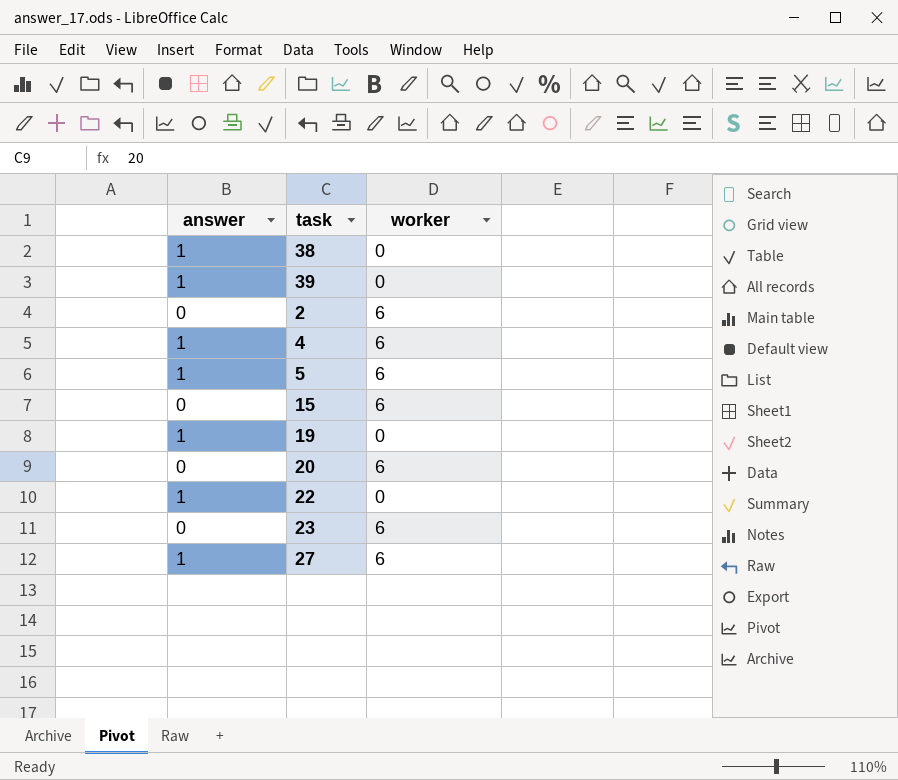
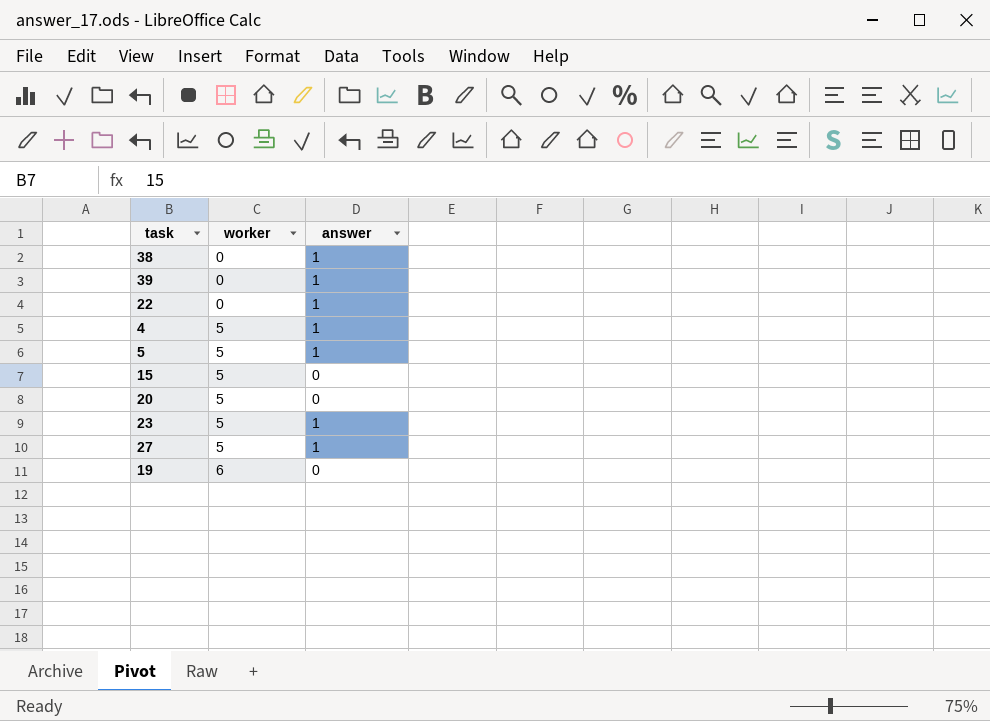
row order: none -> worker ascending
column answer | position: 1 -> 3
row 2: 0 | 6 -> none
4 | worker: 6 -> 5
5 | worker: 6 -> 5
15 | worker: 6 -> 5
20 | worker: 6 -> 5
23 | worker: 6 -> 5
23 | answer: 0 -> 1
27 | worker: 6 -> 5
19 | worker: 0 -> 6
19 | answer: 1 -> 0

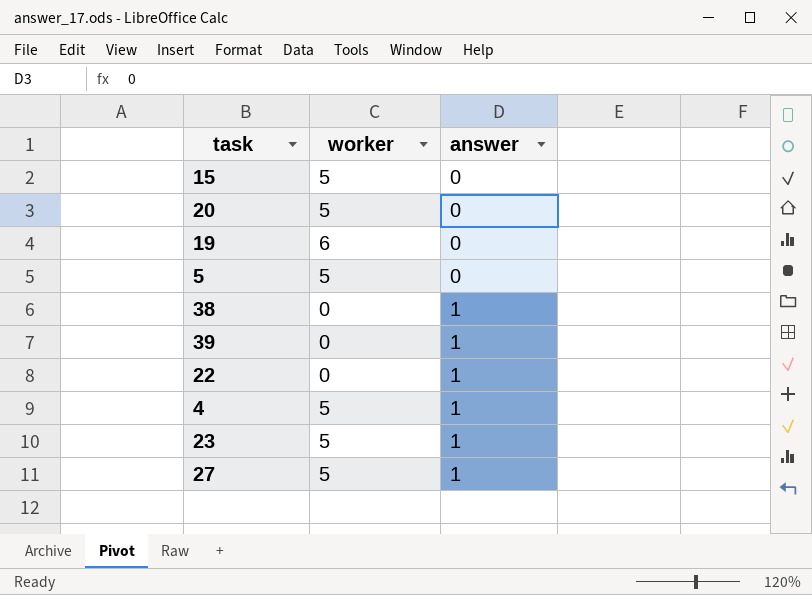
row order: worker ascending -> answer ascending
5 | answer: 1 -> 0

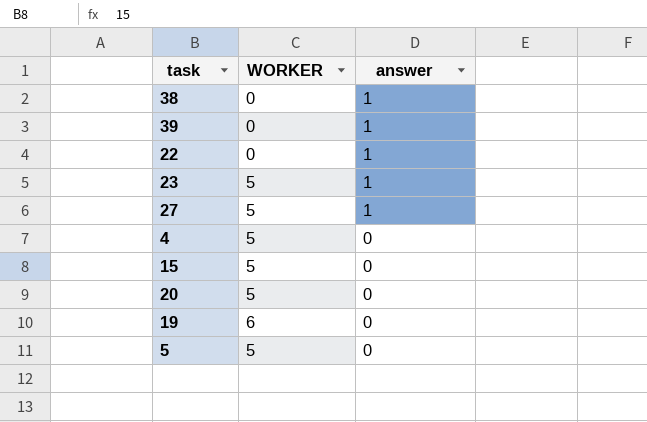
row order: answer ascending -> answer descending
column name: worker -> WORKER
4 | answer: 1 -> 0

